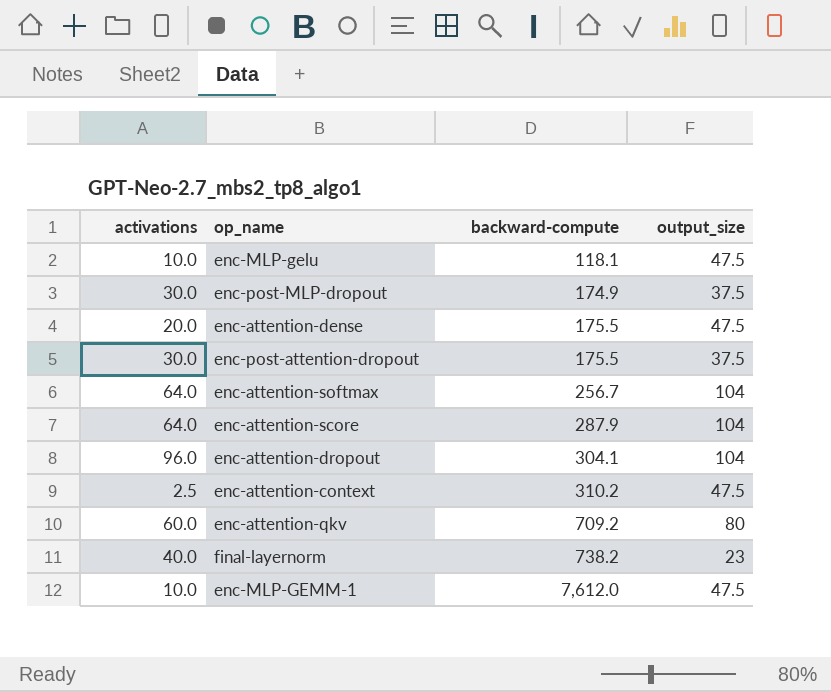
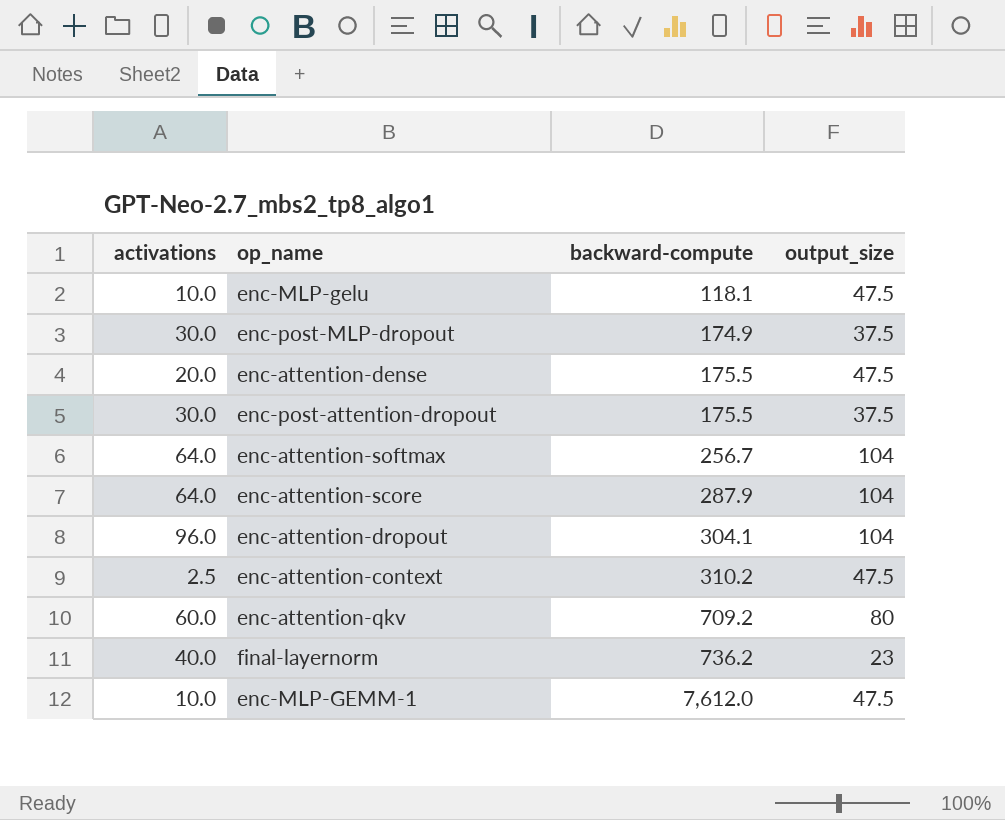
final-layernorm | backward-compute: 738.2 -> 736.2

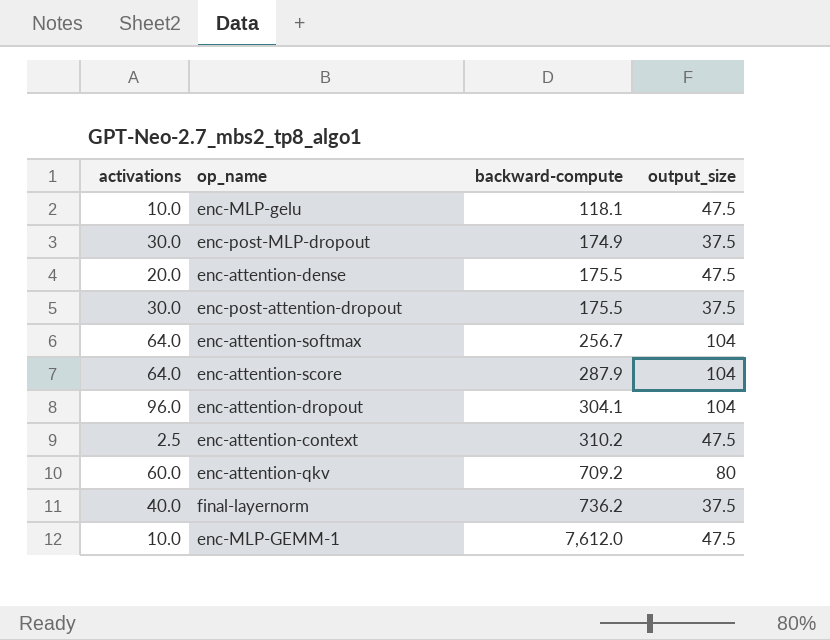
final-layernorm | output_size: 23 -> 37.5

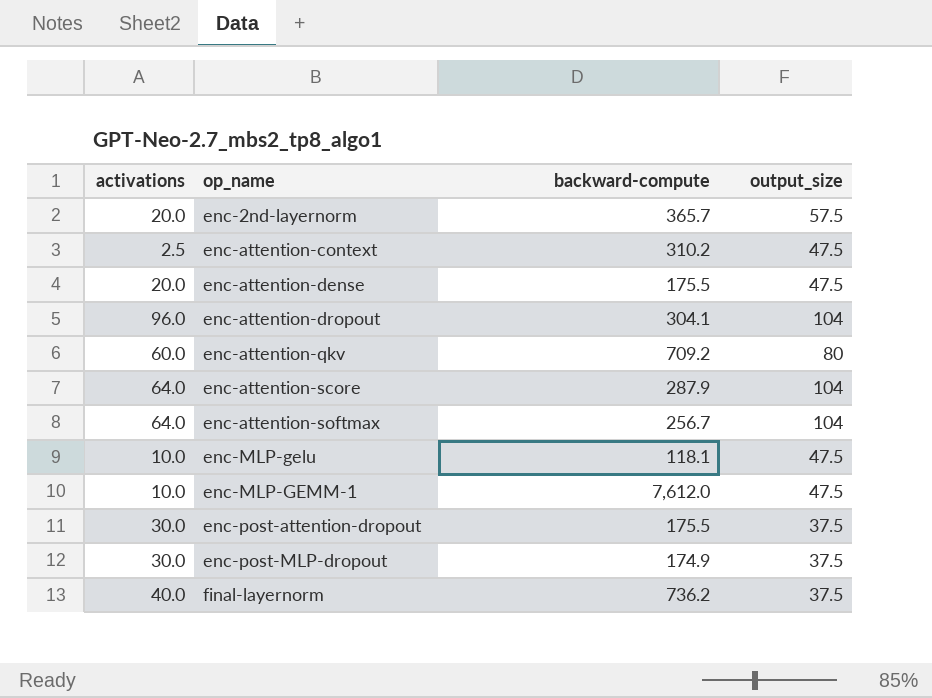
row order: backward-compute ascending -> op_name ascending
row enc-2nd-layernorm: none -> 20.0 | 365.7 | 57.5

